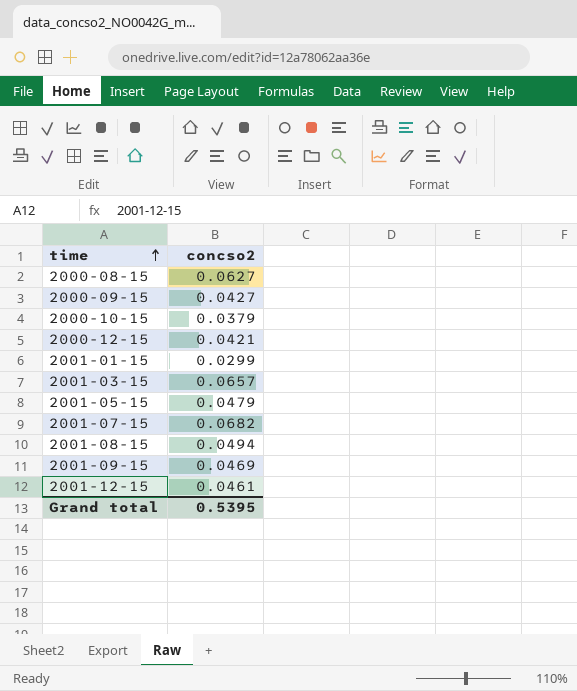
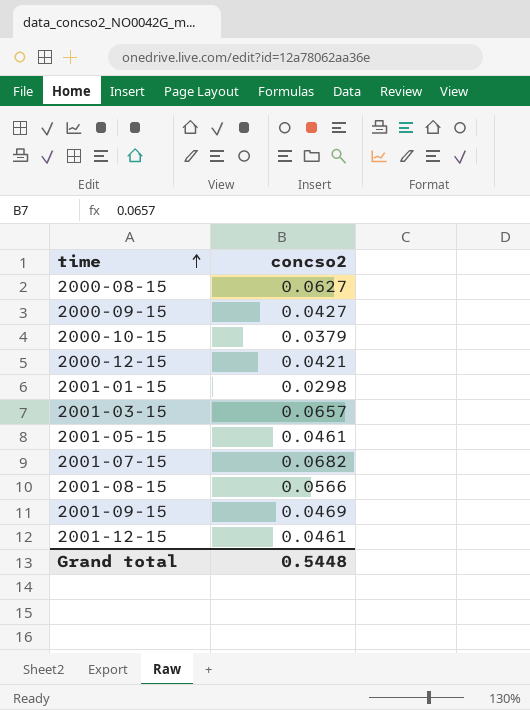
2001-01-15 | concso2: 0.0299 -> 0.0298
2001-05-15 | concso2: 0.0479 -> 0.0461
2001-08-15 | concso2: 0.0494 -> 0.0566
Grand total | concso2: 0.5395 -> 0.5448

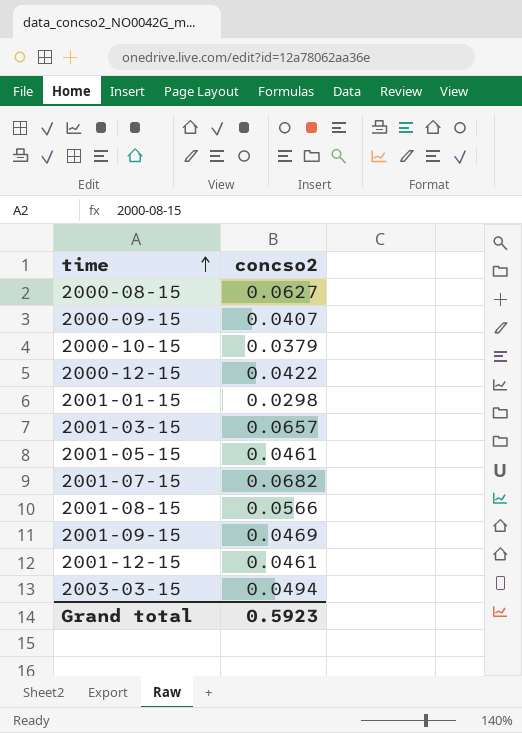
2000-09-15 | concso2: 0.0427 -> 0.0407
2000-12-15 | concso2: 0.0421 -> 0.0422
row 2003-03-15: none -> 0.0494
Grand total | concso2: 0.5448 -> 0.5923

